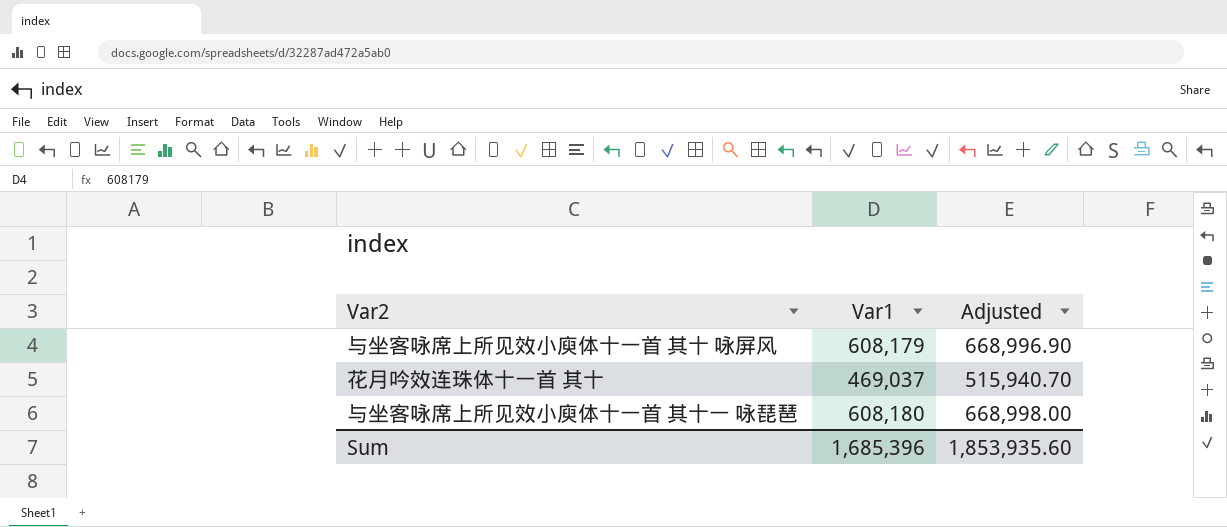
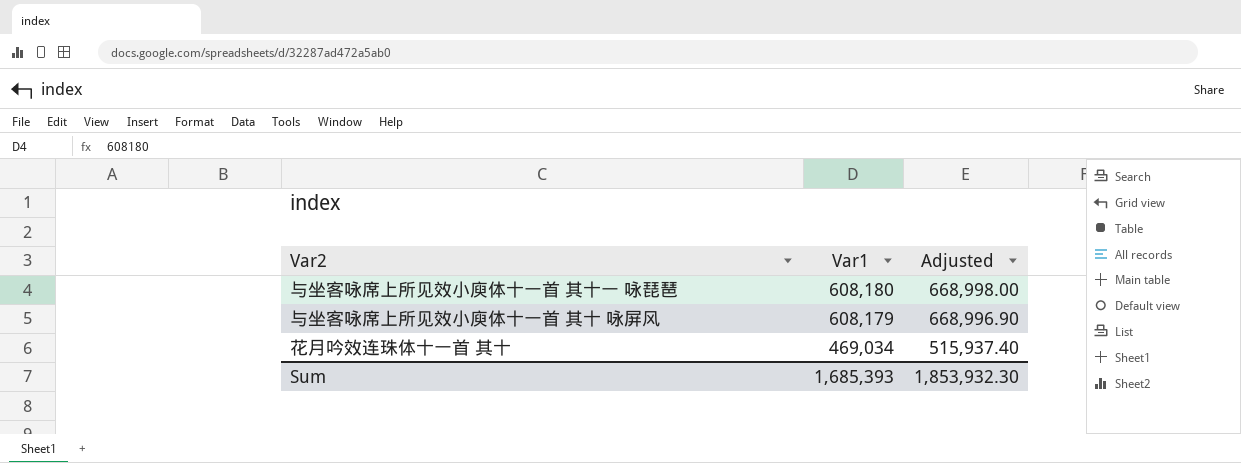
row order: none -> Var1 descending
花月吟效连珠体十一首 其十 | Var1: 469,037 -> 469,034
花月吟效连珠体十一首 其十 | Adjusted: 515,940.70 -> 515,937.40
Sum | Var1: 1,685,396 -> 1,685,393
Sum | Adjusted: 1,853,935.60 -> 1,853,932.30

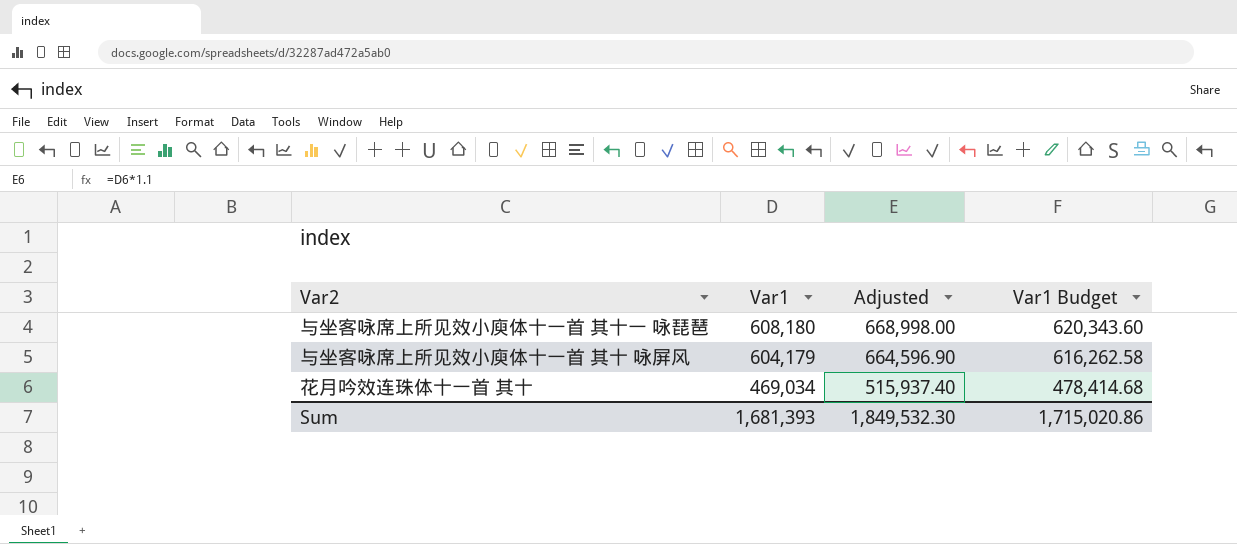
column Var1 Budget | formula: none -> [Var1] * 1.02
与坐客咏席上所见效小庾体十一首 其十 咏屏风 | Var1: 608,179 -> 604,179
与坐客咏席上所见效小庾体十一首 其十 咏屏风 | Adjusted: 668,996.90 -> 664,596.90
Sum | Var1: 1,685,393 -> 1,681,393
Sum | Adjusted: 1,853,932.30 -> 1,849,532.30

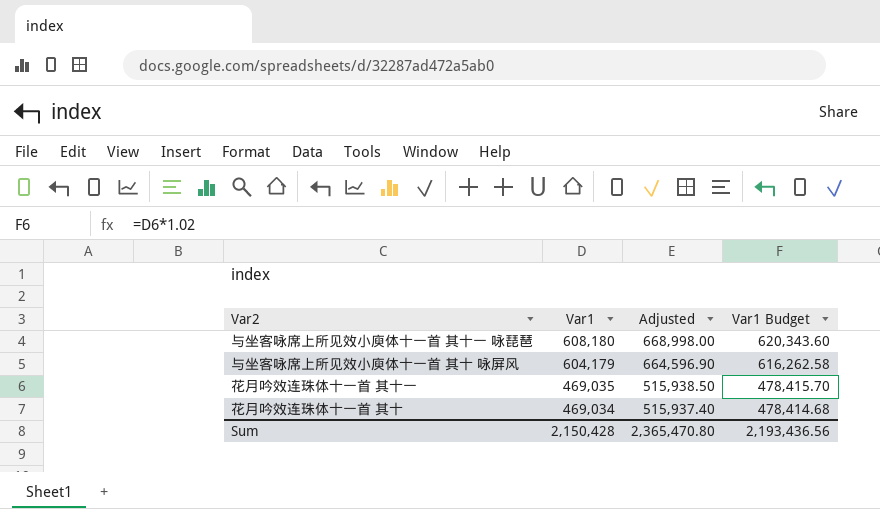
row 花月吟效连珠体十一首 其十一: none -> 469,035 | 515,938.50 | 478,415.70
Sum | Var1: 1,681,393 -> 2,150,428
Sum | Adjusted: 1,849,532.30 -> 2,365,470.80
Sum | Var1 Budget: 1,715,020.86 -> 2,193,436.56

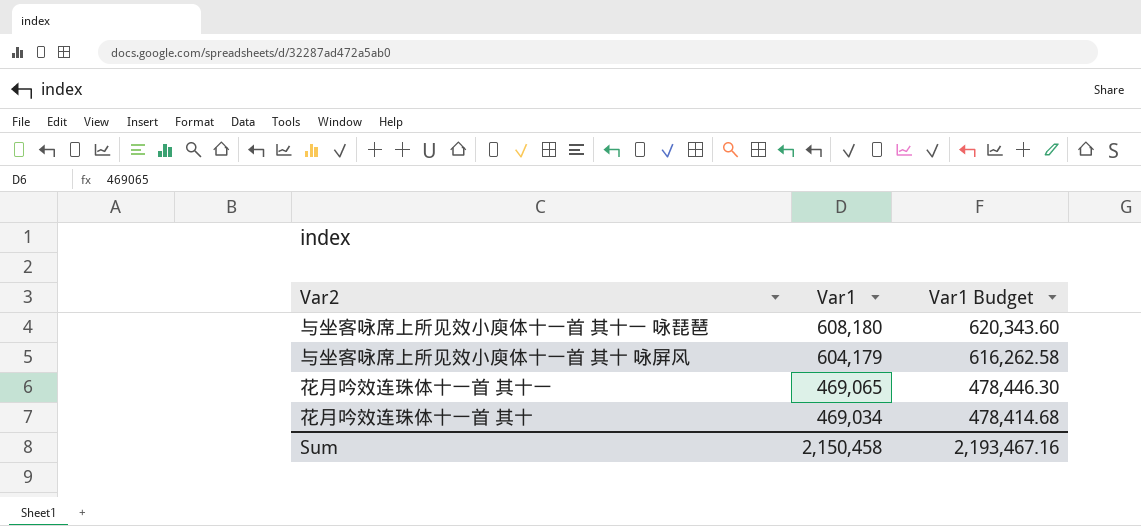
column Adjusted | formula: [Var1] * 1.1 -> none
花月吟效连珠体十一首 其十一 | Var1: 469,035 -> 469,065
花月吟效连珠体十一首 其十一 | Var1 Budget: 478,415.70 -> 478,446.30
Sum | Var1: 2,150,428 -> 2,150,458
Sum | Var1 Budget: 2,193,436.56 -> 2,193,467.16

